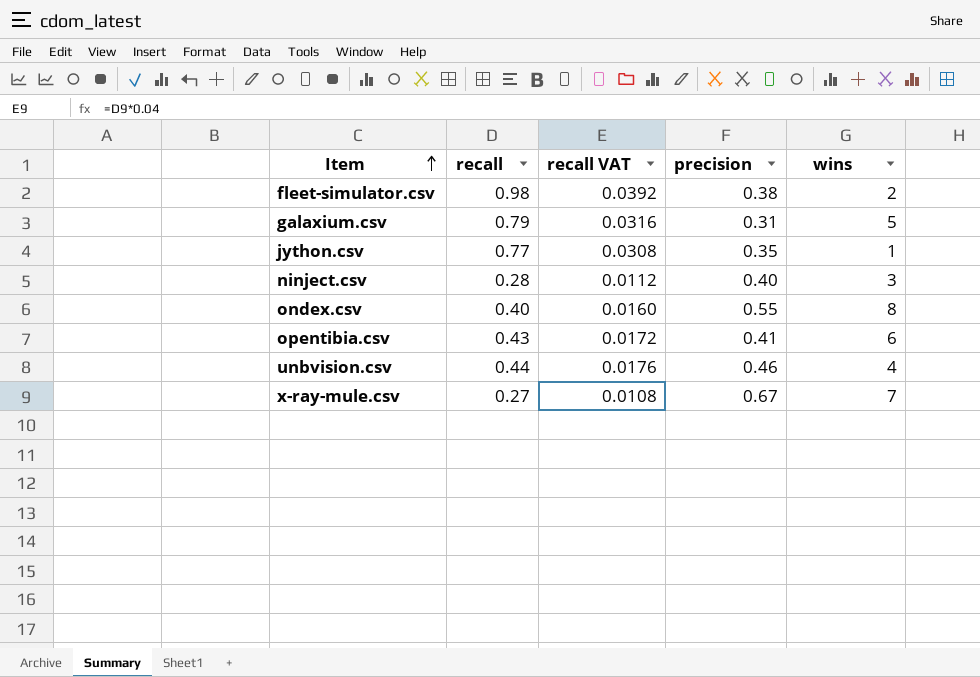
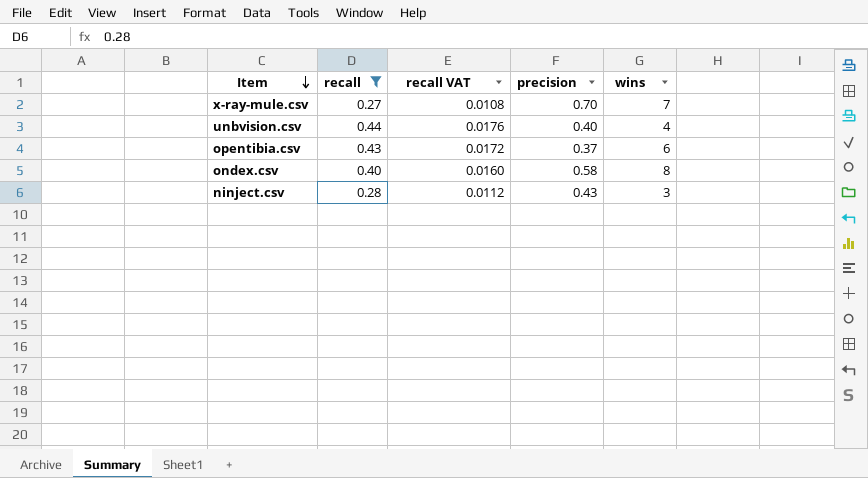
filter: none -> recall <= 0.44
row order: Item ascending -> Item descending
x-ray-mule.csv | precision: 0.67 -> 0.70
unbvision.csv | precision: 0.46 -> 0.40
opentibia.csv | precision: 0.41 -> 0.37
ondex.csv | precision: 0.55 -> 0.58
ninject.csv | precision: 0.40 -> 0.43

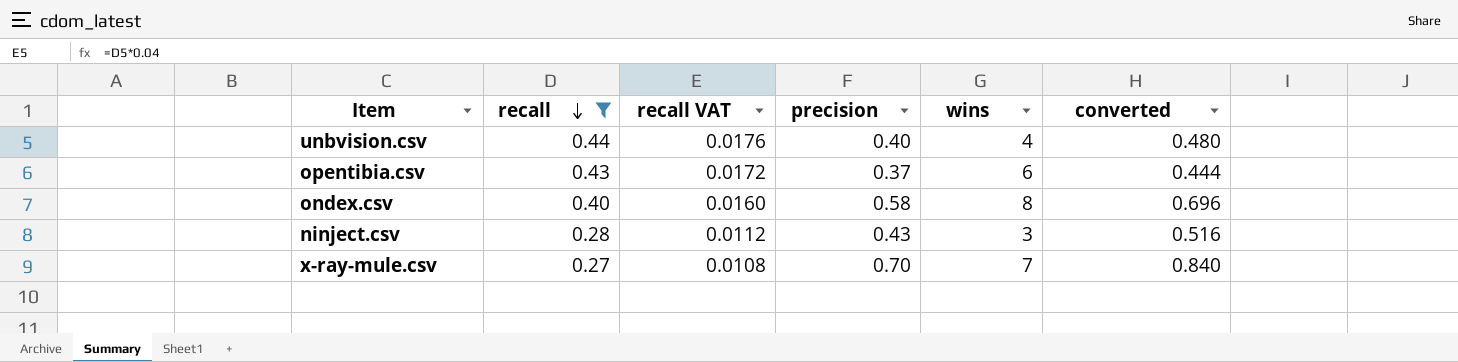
row order: Item descending -> recall descending
column converted | formula: none -> [precision] * 1.2

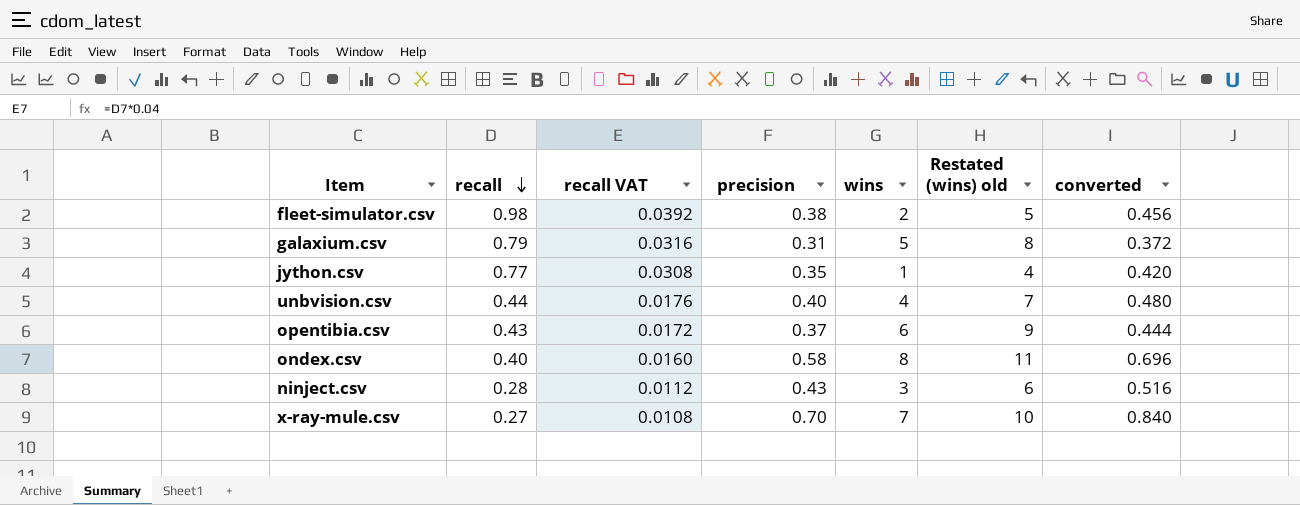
filter: recall <= 0.44 -> none
column Restated (wins) old | formula: none -> [wins] + 3

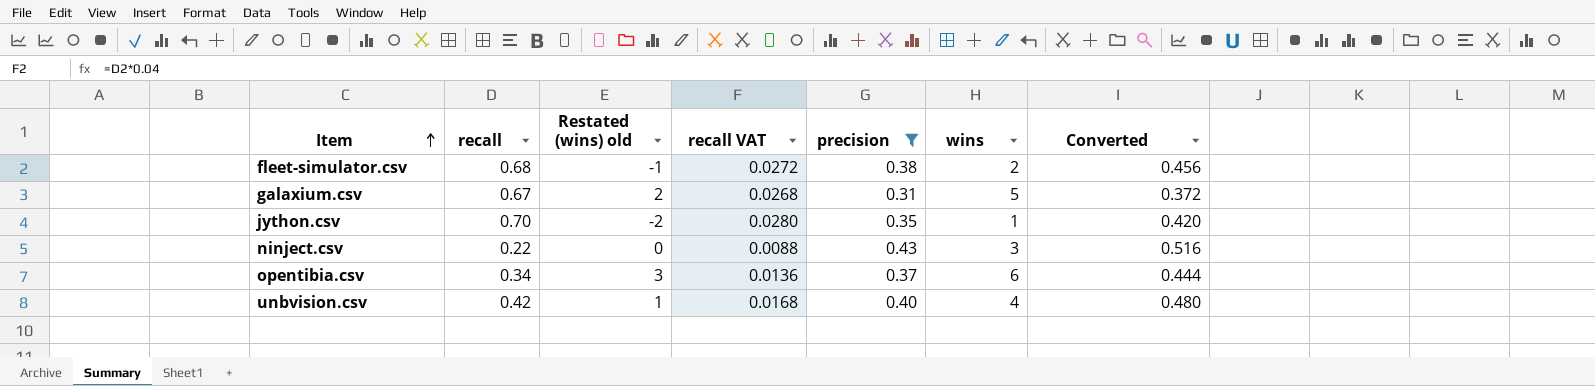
filter: none -> precision <= 0.43
row order: recall descending -> Item ascending
column Restated (wins) old | formula: [wins] + 3 -> [wins] - 3
column Restated (wins) old | position: 6 -> 3
column name: converted -> Converted
fleet-simulator.csv | recall: 0.98 -> 0.68
fleet-simulator.csv | recall VAT: 0.0392 -> 0.0272
galaxium.csv | recall: 0.79 -> 0.67
galaxium.csv | recall VAT: 0.0316 -> 0.0268
jython.csv | recall: 0.77 -> 0.70
jython.csv | recall VAT: 0.0308 -> 0.0280
ninject.csv | recall: 0.28 -> 0.22
ninject.csv | recall VAT: 0.0112 -> 0.0088
opentibia.csv | recall: 0.43 -> 0.34
opentibia.csv | recall VAT: 0.0172 -> 0.0136
unbvision.csv | recall: 0.44 -> 0.42
unbvision.csv | recall VAT: 0.0176 -> 0.0168

